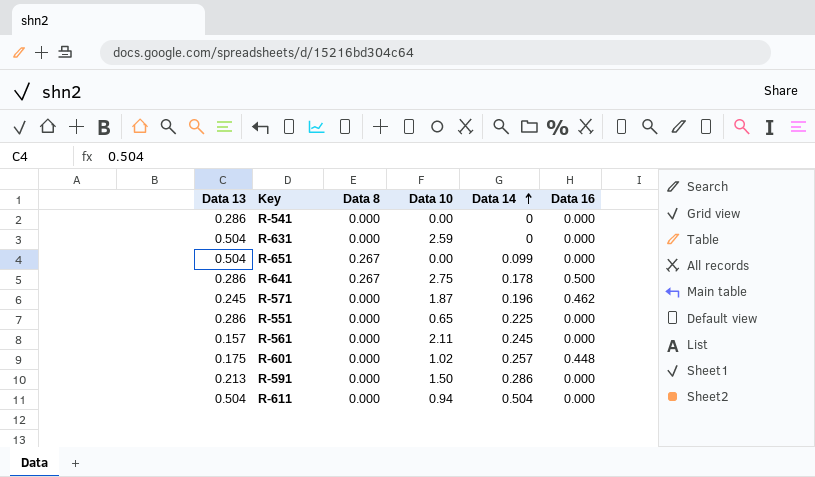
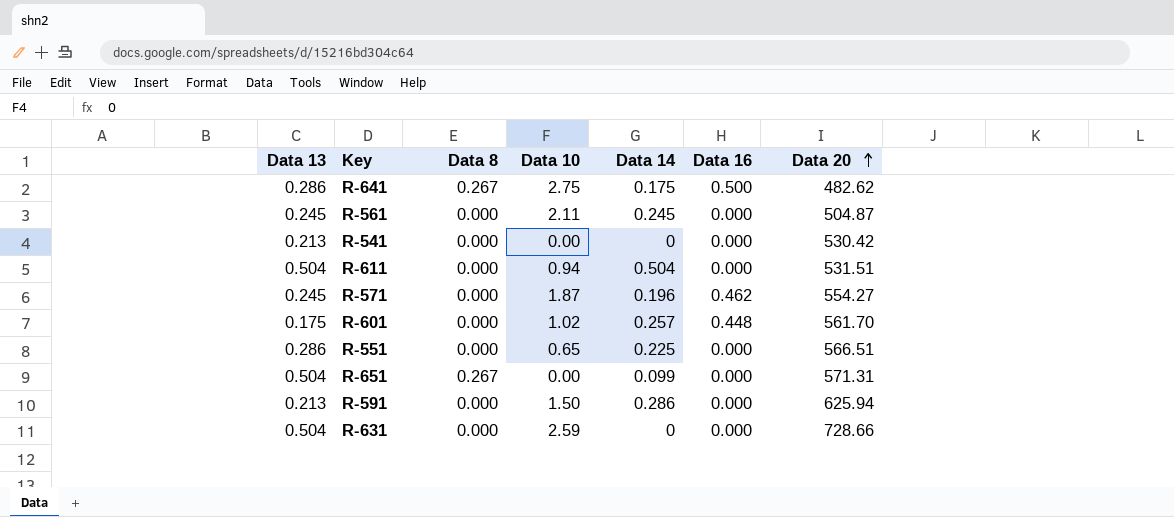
row order: Data 14 ascending -> Data 20 ascending
column Data 20 | position: none -> 7
R-641 | Data 14: 0.178 -> 0.175
R-561 | Data 13: 0.157 -> 0.245
R-541 | Data 13: 0.286 -> 0.213

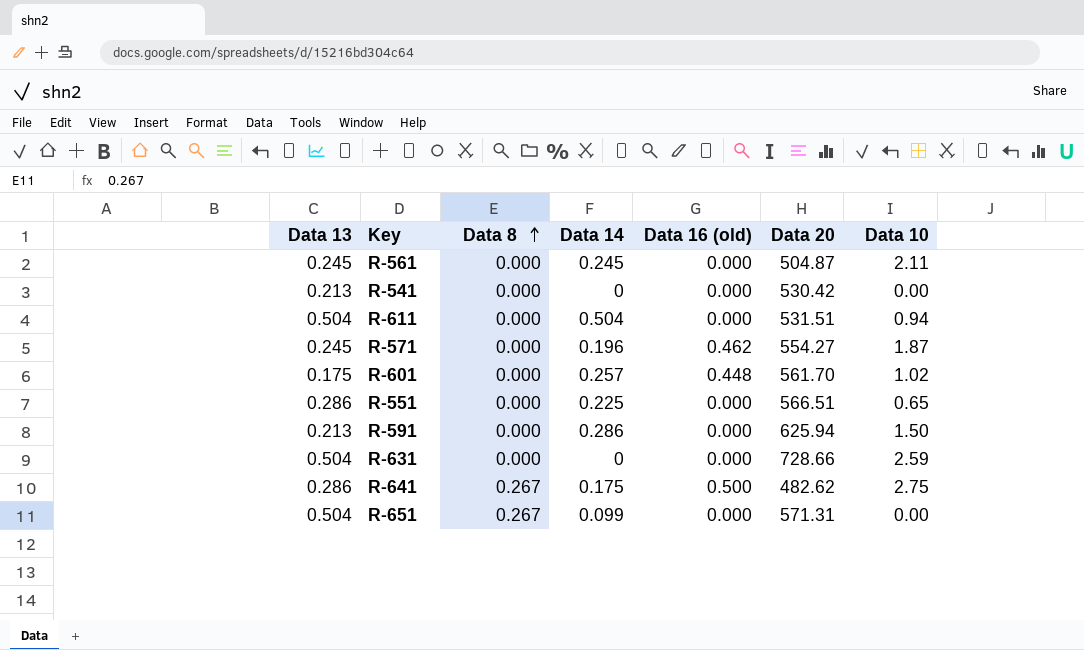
row order: Data 20 ascending -> Data 8 ascending
column name: Data 16 -> Data 16 (old)
column Data 10 | position: 4 -> 7

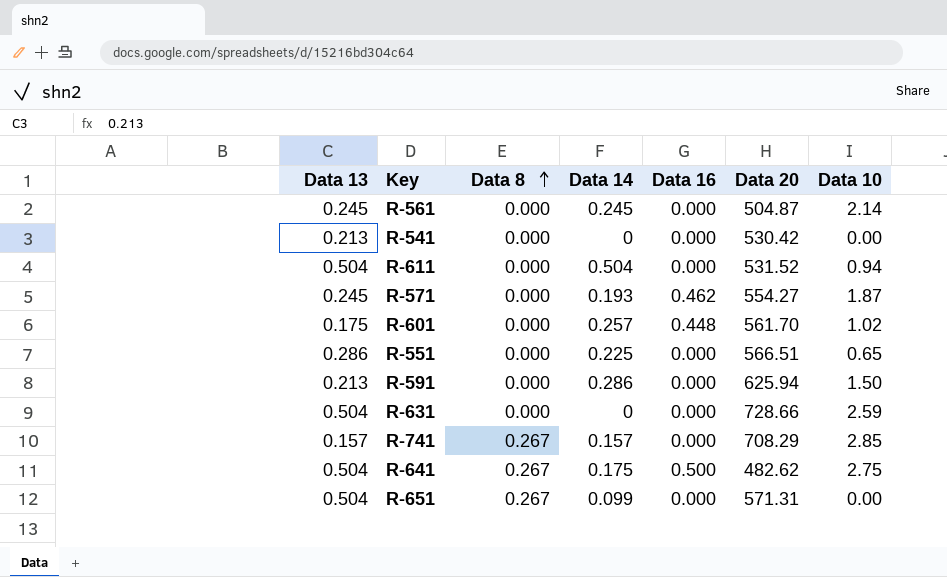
column name: Data 16 (old) -> Data 16
R-561 | Data 10: 2.11 -> 2.14
R-611 | Data 20: 531.51 -> 531.52
R-571 | Data 14: 0.196 -> 0.193
row R-741: none -> 0.157 | 0.267 | 0.157 | 0.000 | 708.29 | 2.85
R-641 | Data 13: 0.286 -> 0.504

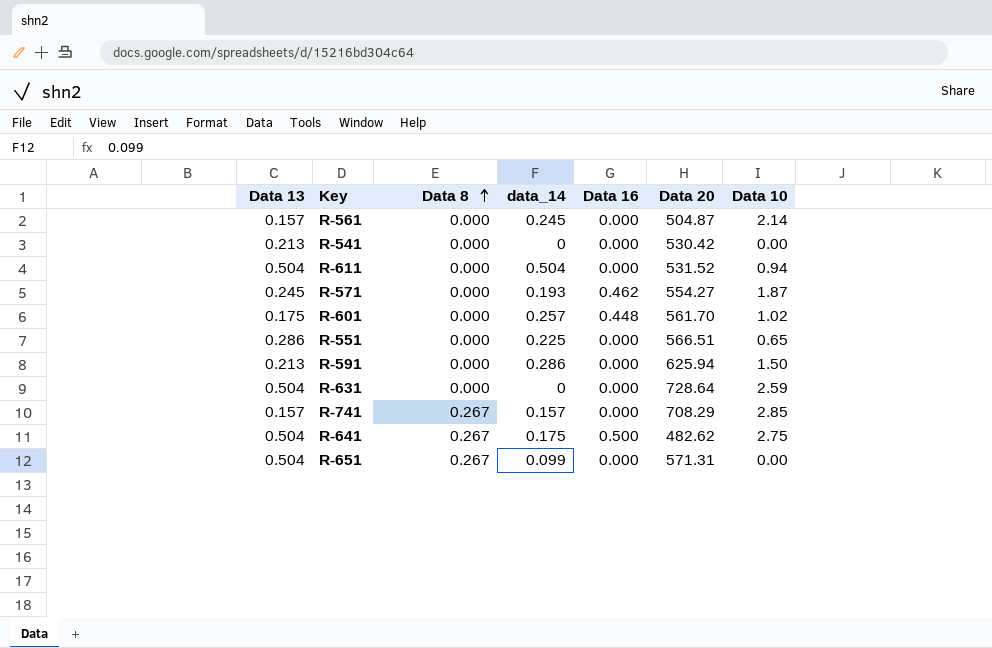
column name: Data 14 -> data_14
R-561 | Data 13: 0.245 -> 0.157
R-631 | Data 20: 728.66 -> 728.64

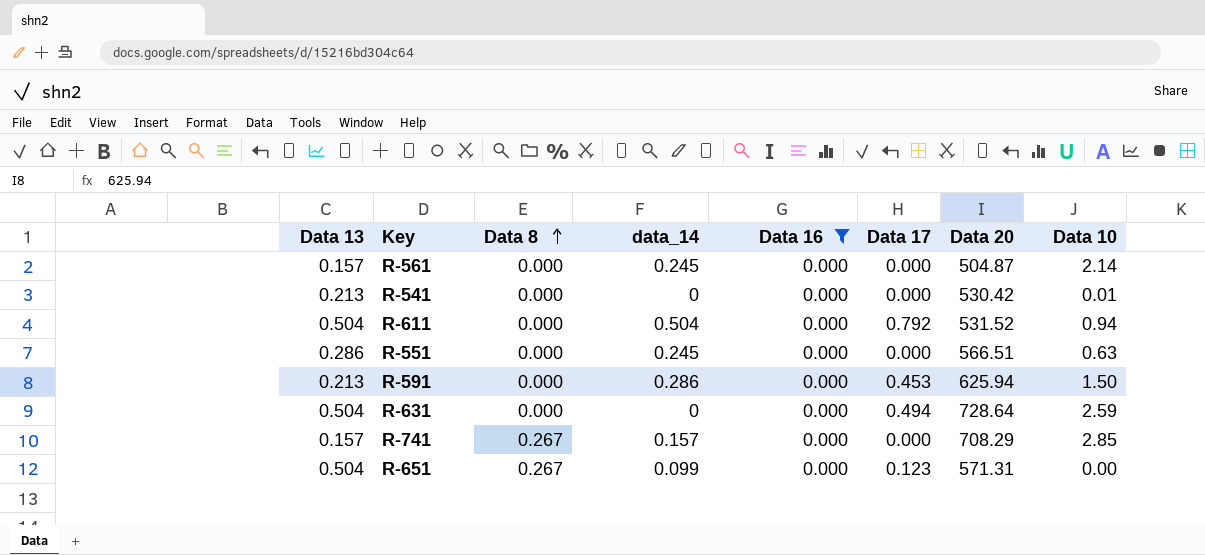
filter: none -> Data 16 = 0.000
column Data 17 | position: none -> 6
R-541 | Data 10: 0.00 -> 0.01
R-551 | data_14: 0.225 -> 0.245
R-551 | Data 10: 0.65 -> 0.63

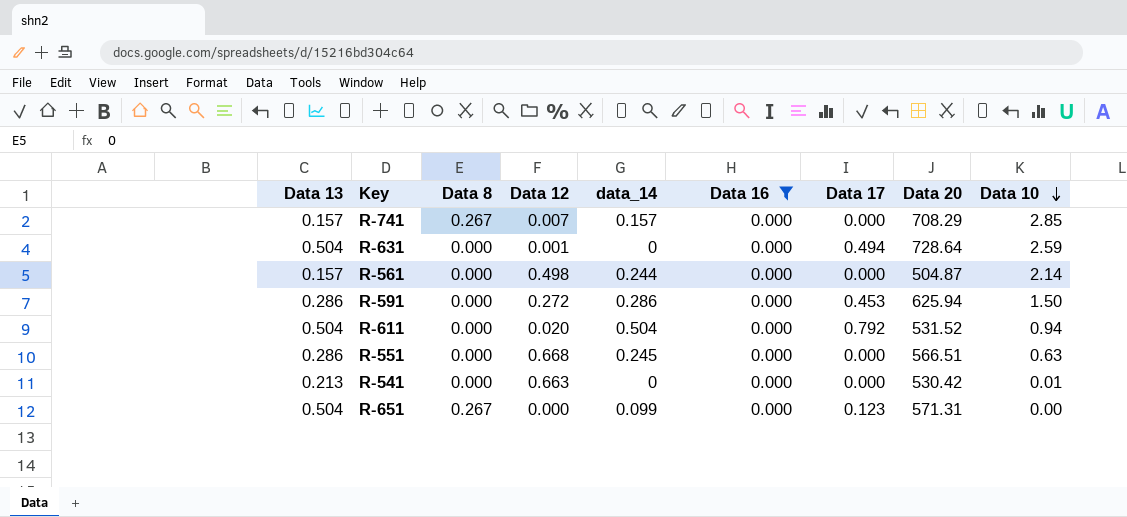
row order: Data 8 ascending -> Data 10 descending
column Data 12 | position: none -> 4
R-561 | data_14: 0.245 -> 0.244
R-591 | Data 13: 0.213 -> 0.286

